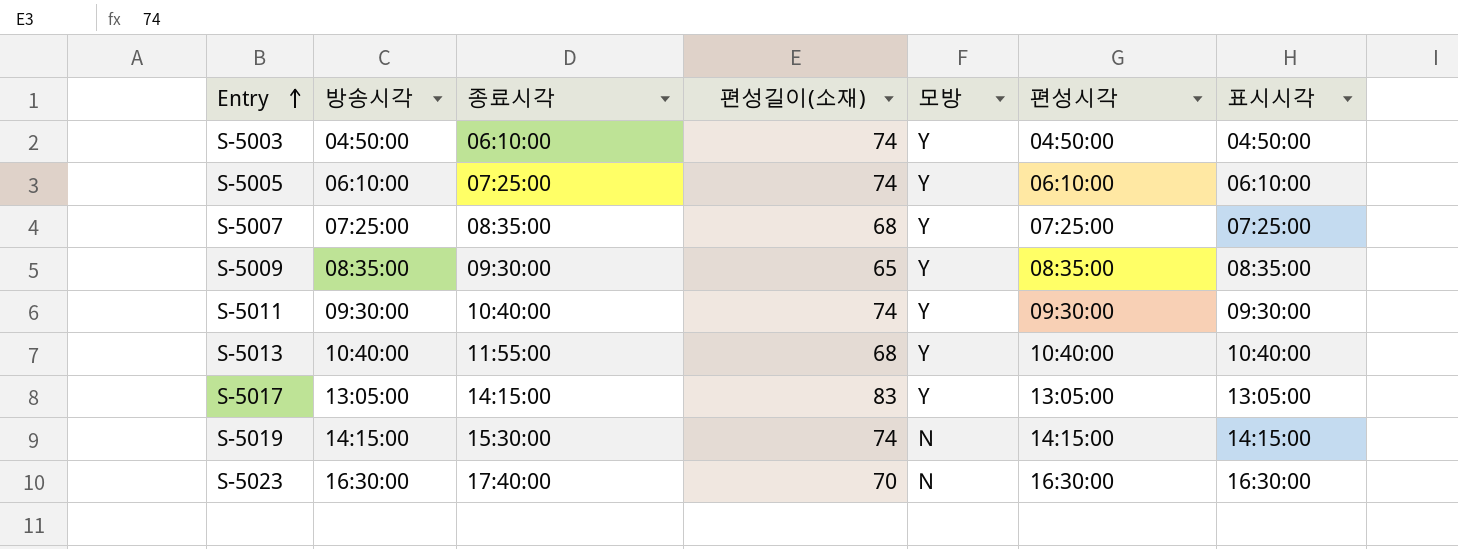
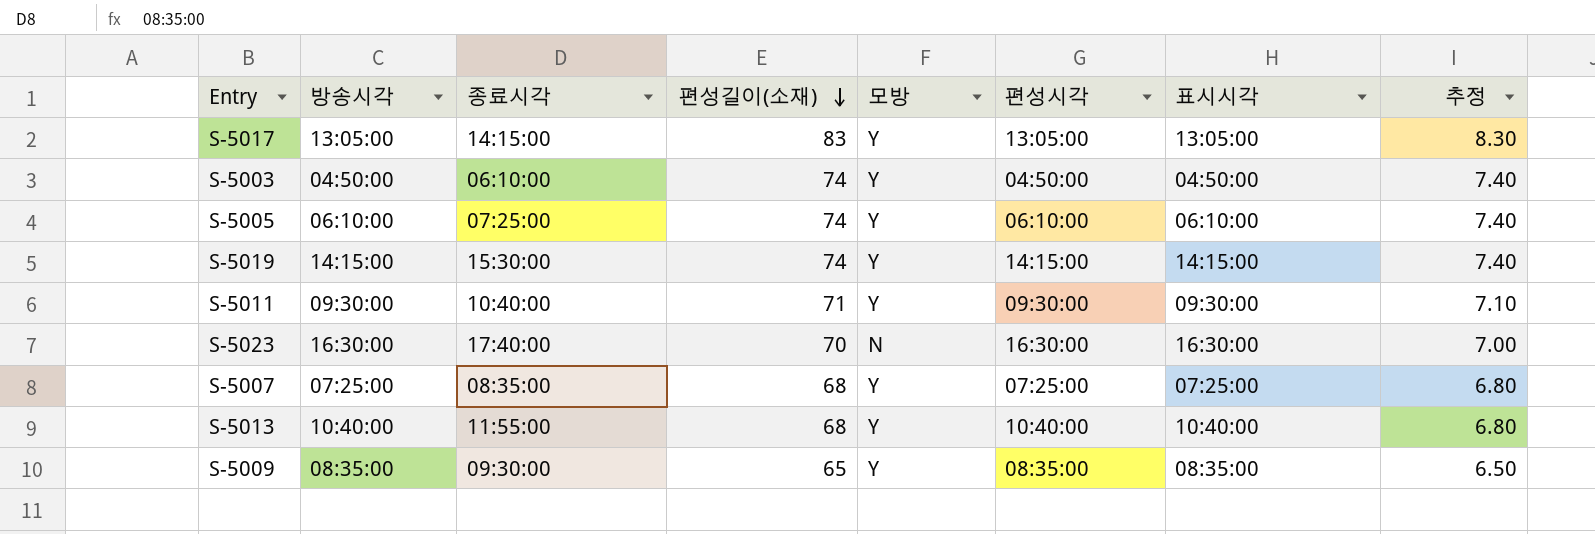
row order: Entry ascending -> 편성길이(소재) descending
column 추정 | formula: none -> [편성길이(소재)] * 0.1
S-5019 | 모방: N -> Y
S-5011 | 편성길이(소재): 74 -> 71

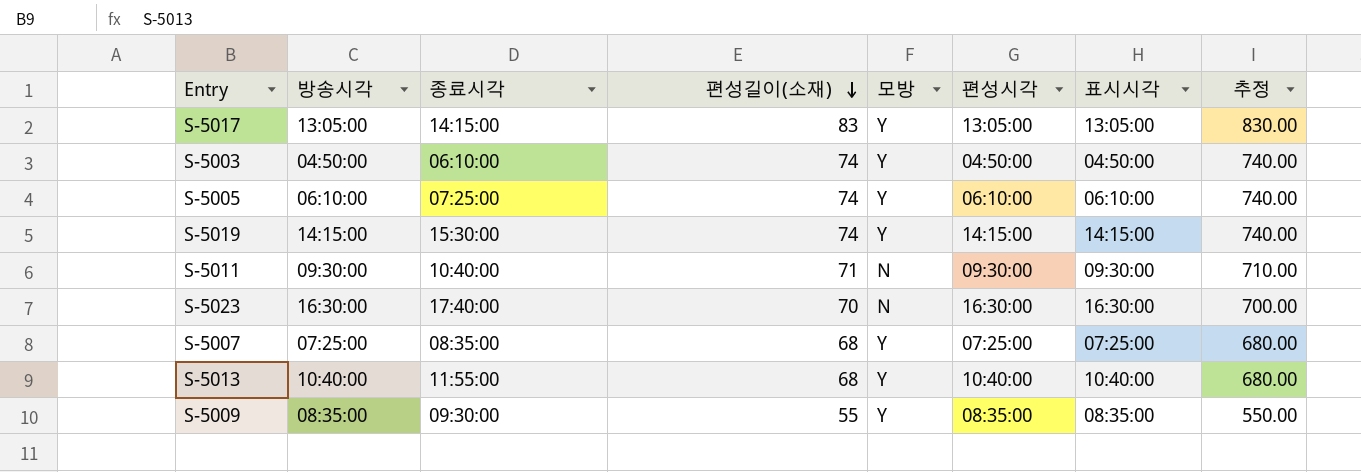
column 추정 | formula: [편성길이(소재)] * 0.1 -> [편성길이(소재)] * 10
S-5011 | 모방: Y -> N
S-5009 | 편성길이(소재): 65 -> 55

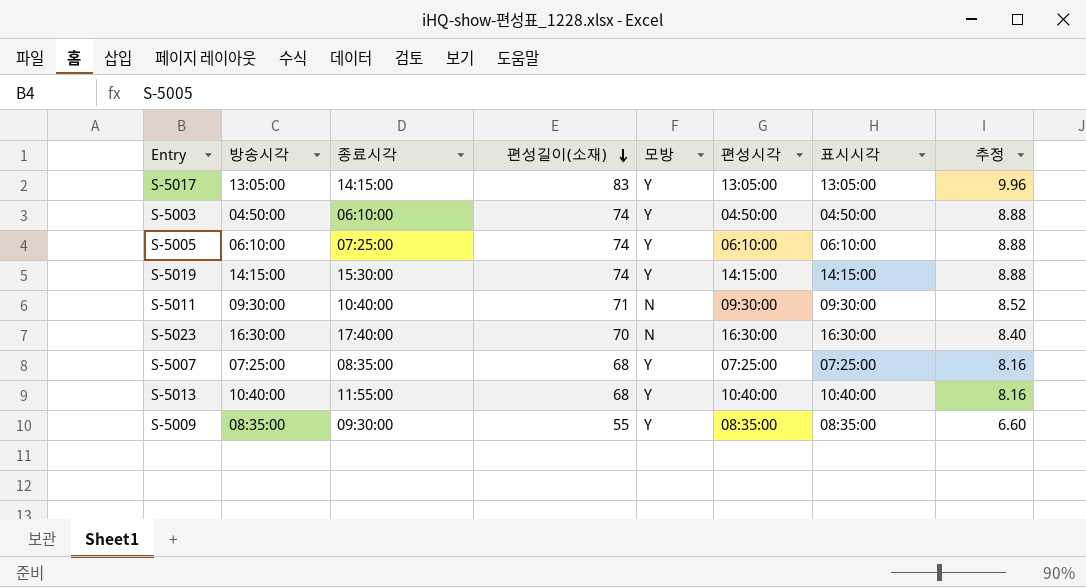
column 추정 | formula: [편성길이(소재)] * 10 -> [편성길이(소재)] * 0.12

